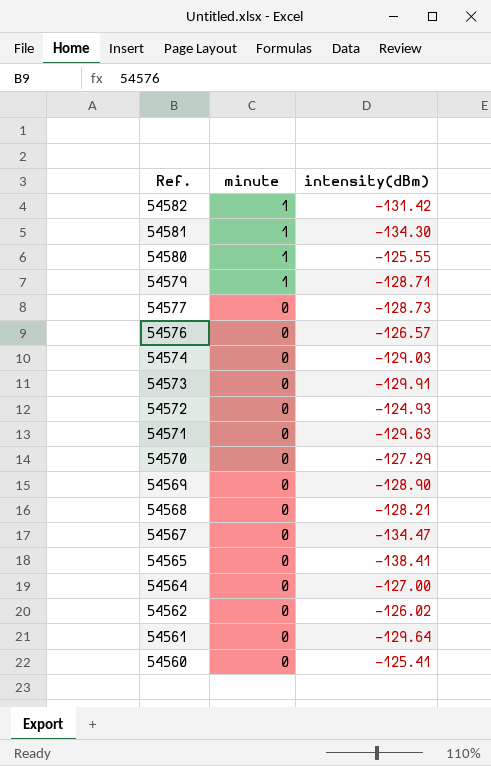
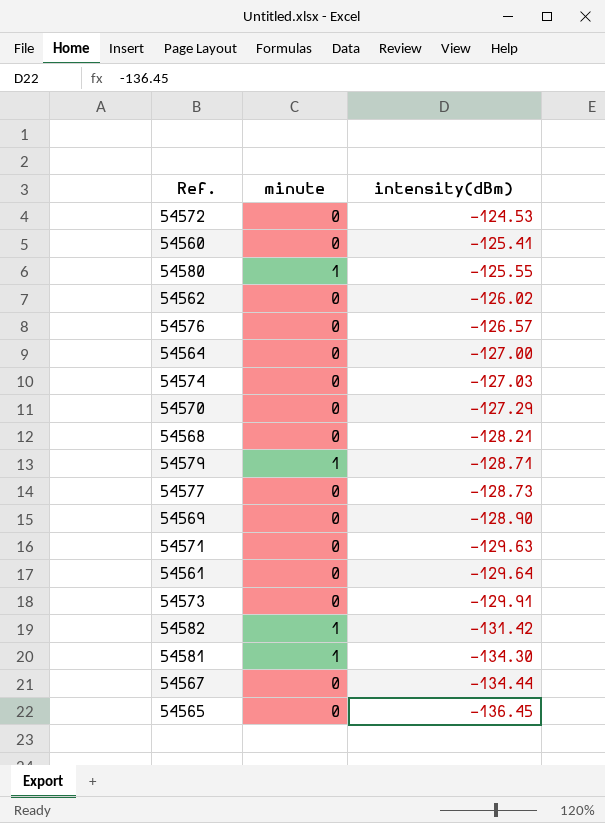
row order: Ref. descending -> intensity(dBm) descending
54572 | intensity(dBm): -124.93 -> -124.53
54574 | intensity(dBm): -129.03 -> -127.03
54567 | intensity(dBm): -134.47 -> -134.44
54565 | intensity(dBm): -138.41 -> -136.45

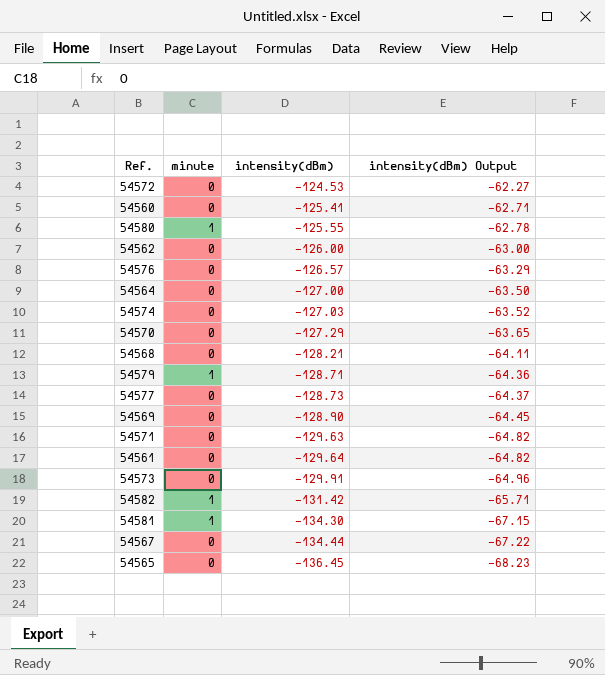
column intensity(dBm) Output | formula: none -> [intensity(dBm)] * 0.5
54562 | intensity(dBm): -126.02 -> -126.00

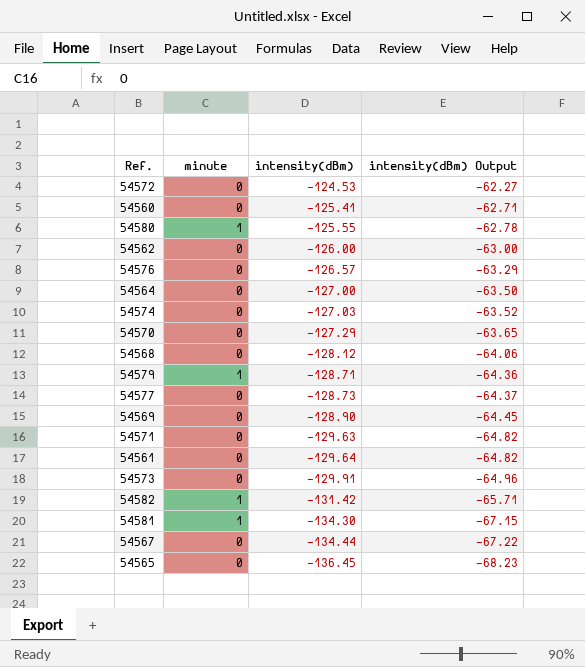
54568 | intensity(dBm): -128.21 -> -128.12
54568 | intensity(dBm) Output: -64.11 -> -64.06

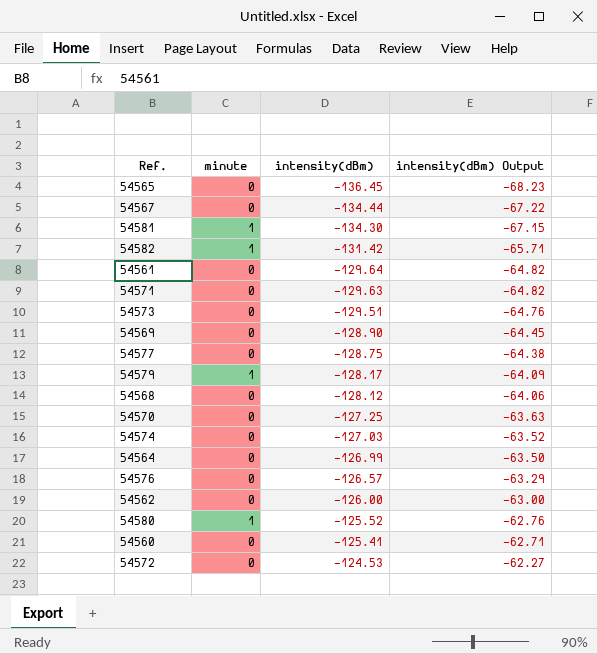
row order: intensity(dBm) descending -> intensity(dBm) ascending
54573 | intensity(dBm): -129.91 -> -129.51
54573 | intensity(dBm) Output: -64.96 -> -64.76
54577 | intensity(dBm): -128.73 -> -128.75
54577 | intensity(dBm) Output: -64.37 -> -64.38
54579 | intensity(dBm): -128.71 -> -128.17
54579 | intensity(dBm) Output: -64.36 -> -64.09
54570 | intensity(dBm): -127.29 -> -127.25
54570 | intensity(dBm) Output: -63.65 -> -63.63
54564 | intensity(dBm): -127.00 -> -126.99
54580 | intensity(dBm): -125.55 -> -125.52
54580 | intensity(dBm) Output: -62.78 -> -62.76

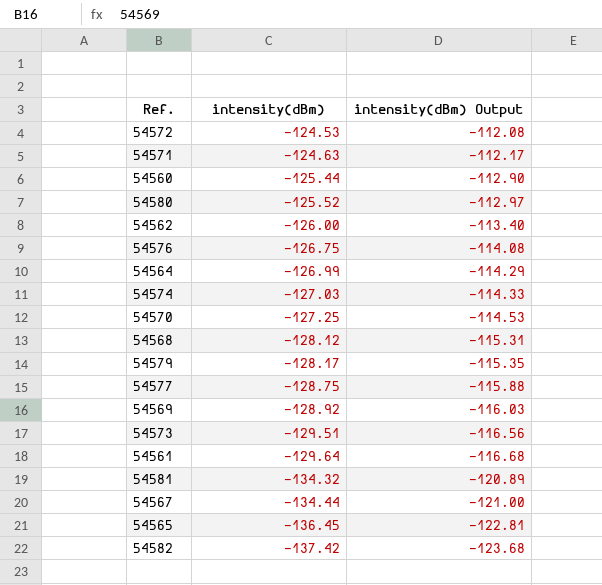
row order: intensity(dBm) ascending -> intensity(dBm) descending
column minute | position: 2 -> none
column intensity(dBm) Output | formula: [intensity(dBm)] * 0.5 -> [intensity(dBm)] * 0.9
54571 | intensity(dBm): -129.63 -> -124.63
54560 | intensity(dBm): -125.41 -> -125.44
54576 | intensity(dBm): -126.57 -> -126.75
54569 | intensity(dBm): -128.90 -> -128.92
54581 | intensity(dBm): -134.30 -> -134.32
54582 | intensity(dBm): -131.42 -> -137.42

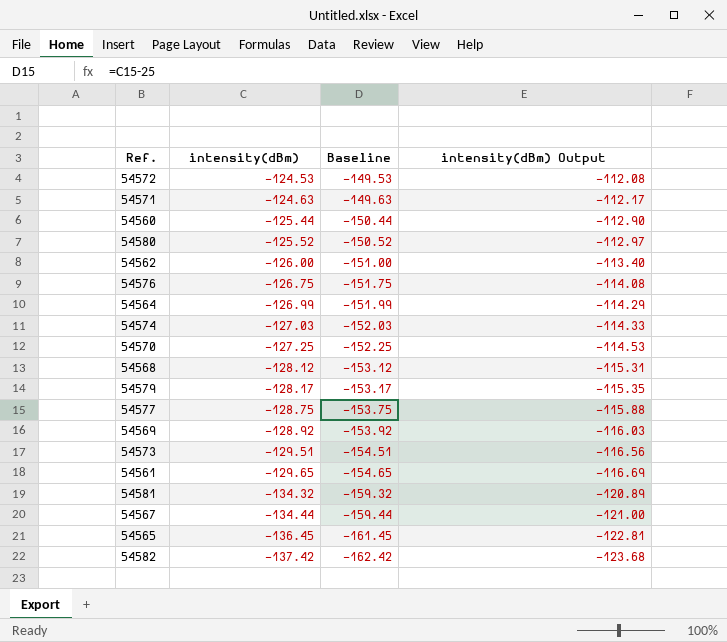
column Baseline | formula: none -> [intensity(dBm)] - 25
54561 | intensity(dBm): -129.64 -> -129.65
54561 | intensity(dBm) Output: -116.68 -> -116.69

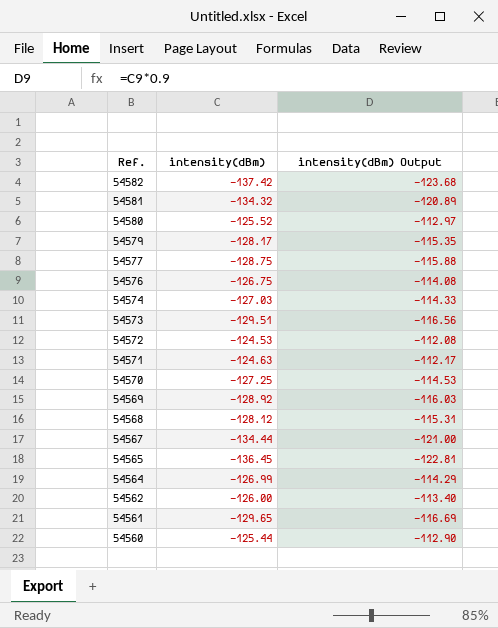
row order: intensity(dBm) descending -> Ref. descending
column Baseline | formula: [intensity(dBm)] - 25 -> none

